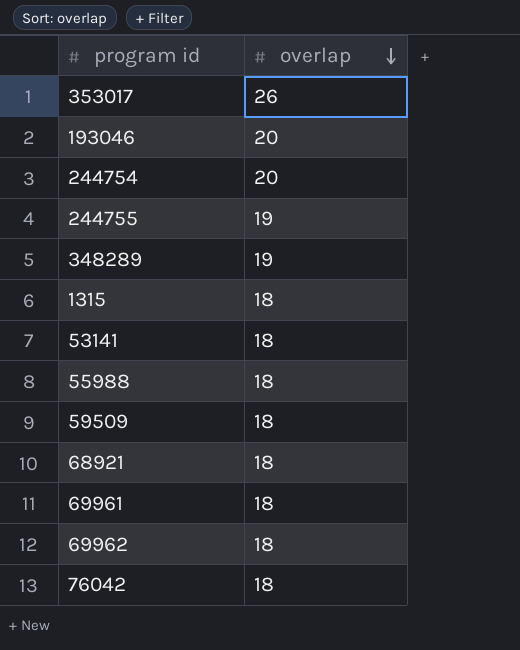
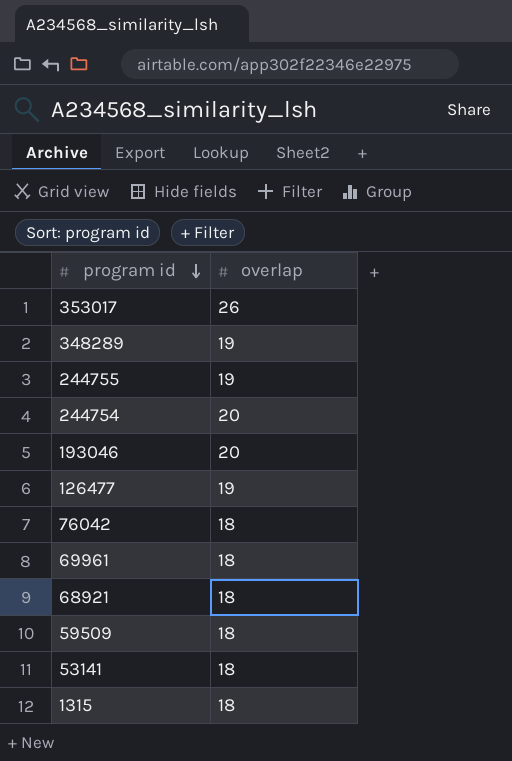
row order: overlap descending -> program id descending
row 55988: 18 -> none
row 69962: 18 -> none
row 126477: none -> 19

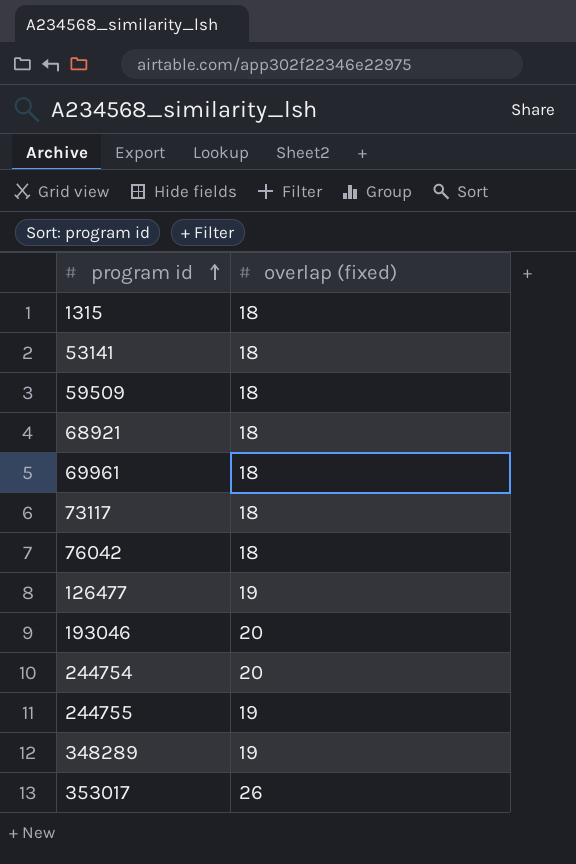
row order: program id descending -> program id ascending
column name: overlap -> overlap (fixed)
row 73117: none -> 18

